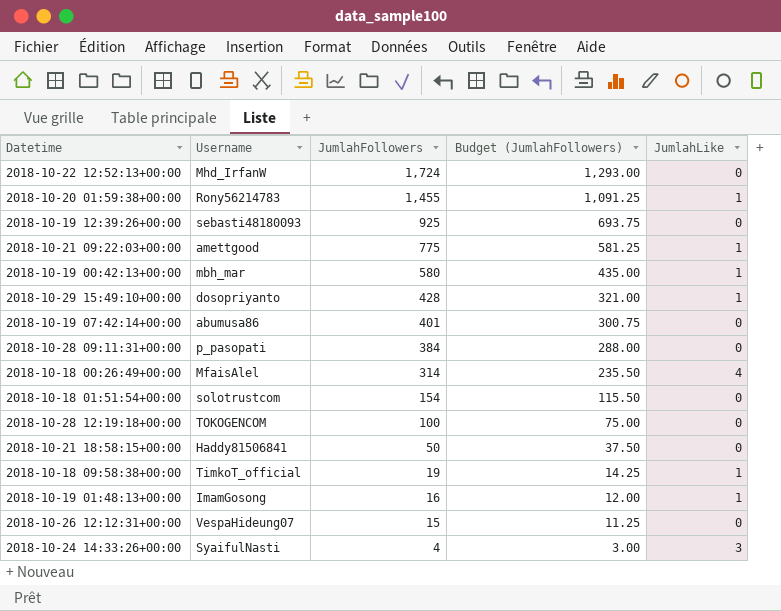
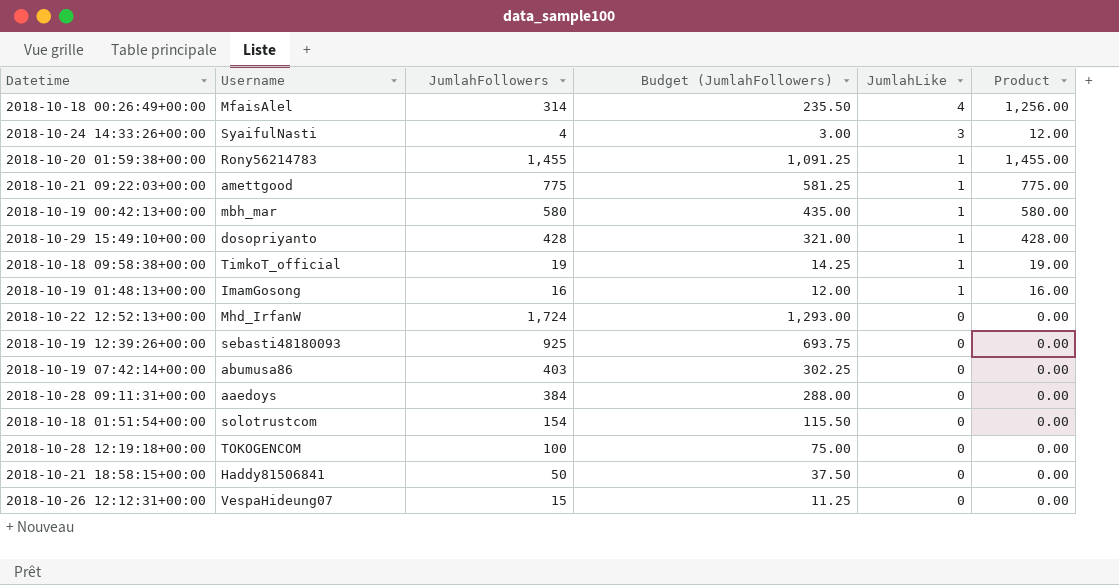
row order: JumlahFollowers descending -> JumlahLike descending
column Product | formula: none -> [JumlahFollowers] * [JumlahLike]
2018-10-19 07:42:14+00:00 | JumlahFollowers: 401 -> 403
2018-10-19 07:42:14+00:00 | Budget (JumlahFollowers): 300.75 -> 302.25
2018-10-28 09:11:31+00:00 | Username: p_pasopati -> aaedoys

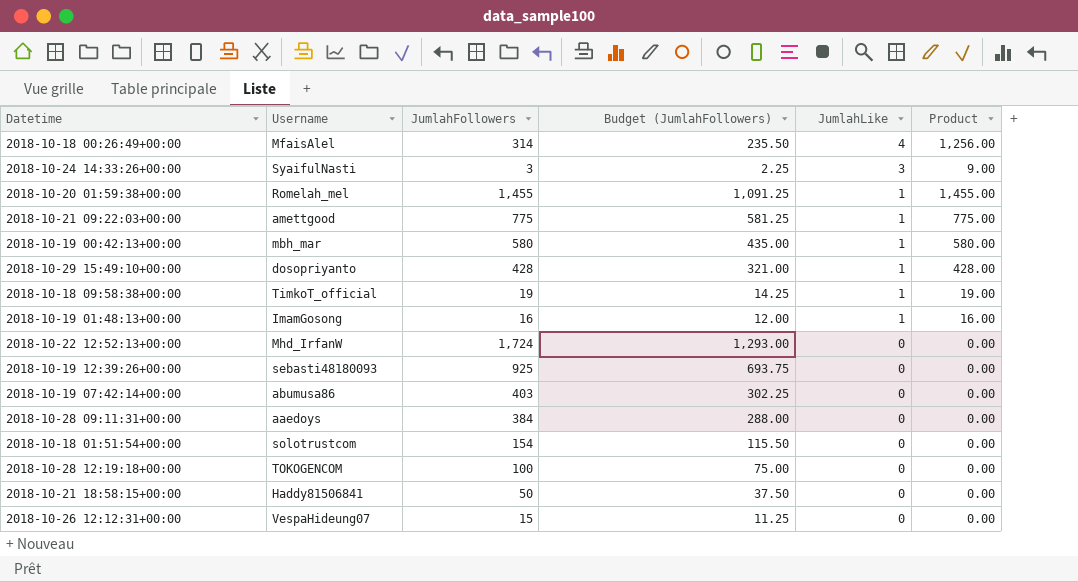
2018-10-24 14:33:26+00:00 | JumlahFollowers: 4 -> 3
2018-10-24 14:33:26+00:00 | Budget (JumlahFollowers): 3.00 -> 2.25
2018-10-24 14:33:26+00:00 | Product: 12.00 -> 9.00
2018-10-20 01:59:38+00:00 | Username: Rony56214783 -> Romelah_mel

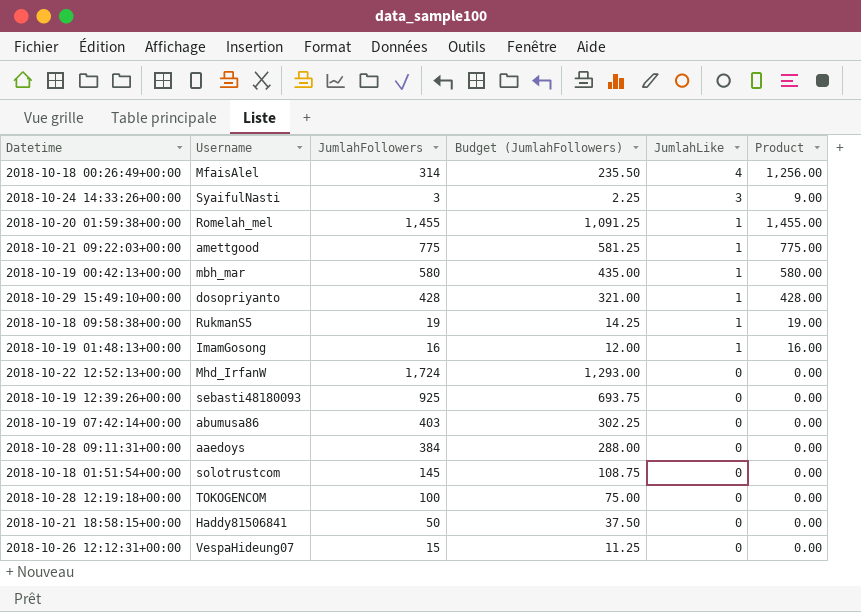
2018-10-18 09:58:38+00:00 | Username: TimkoT_official -> RukmanS5
2018-10-18 01:51:54+00:00 | JumlahFollowers: 154 -> 145
2018-10-18 01:51:54+00:00 | Budget (JumlahFollowers): 115.50 -> 108.75

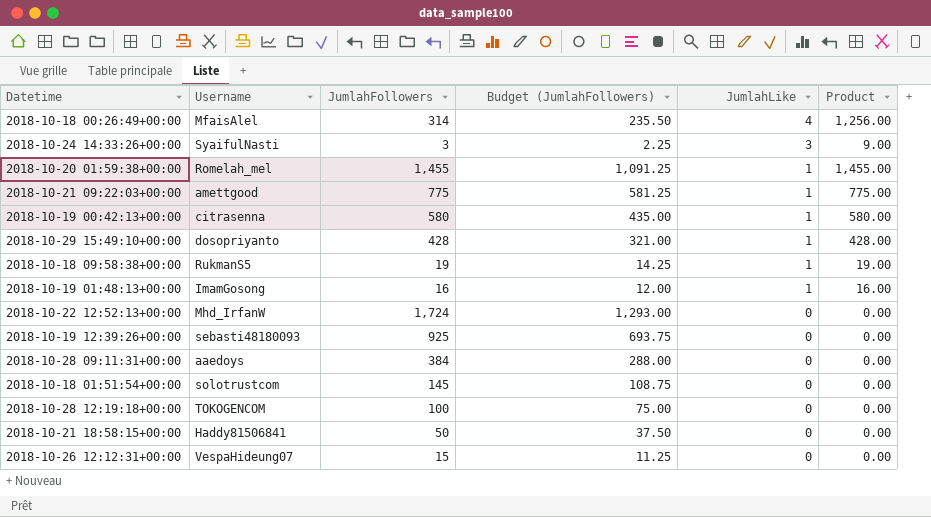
row 2018-10-19 07:42:14+00:00: abumusa86 | 403 | 302.25 | 0 | 0.00 -> none
2018-10-19 00:42:13+00:00 | Username: mbh_mar -> citrasenna

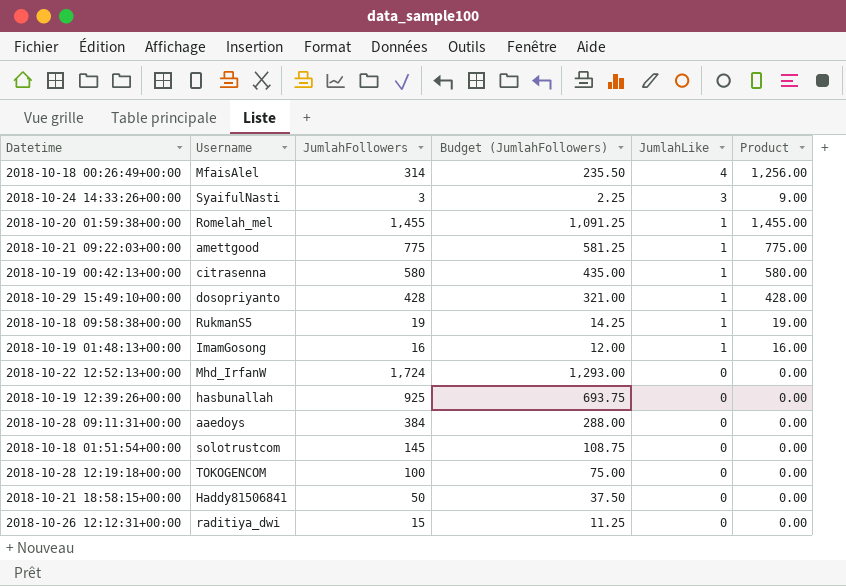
2018-10-19 12:39:26+00:00 | Username: sebasti48180093 -> hasbunallah
2018-10-26 12:12:31+00:00 | Username: VespaHideung07 -> raditiya_dwi

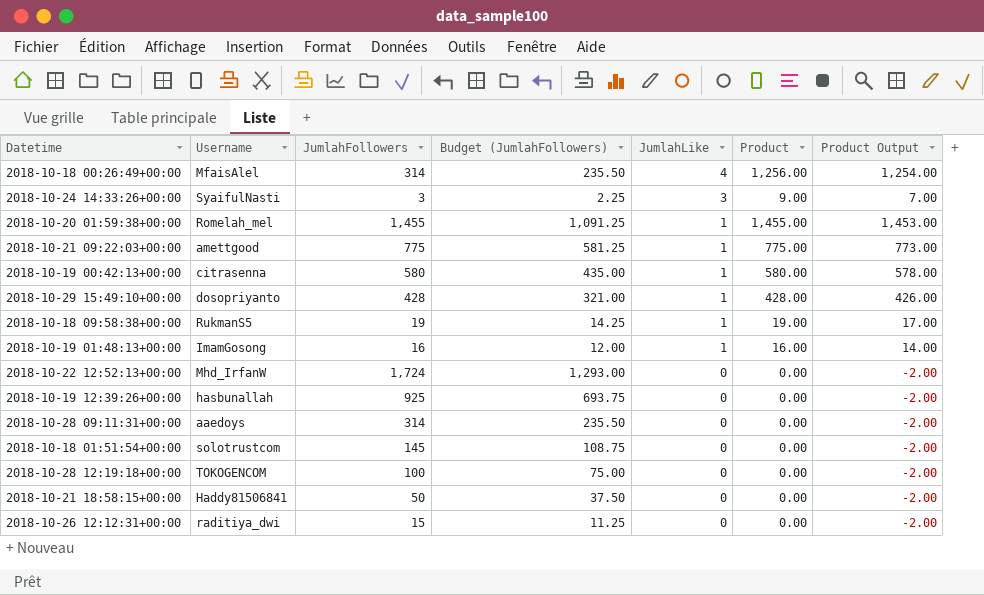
column Product Output | formula: none -> [Product] - 2
2018-10-28 09:11:31+00:00 | JumlahFollowers: 384 -> 314
2018-10-28 09:11:31+00:00 | Budget (JumlahFollowers): 288.00 -> 235.50

